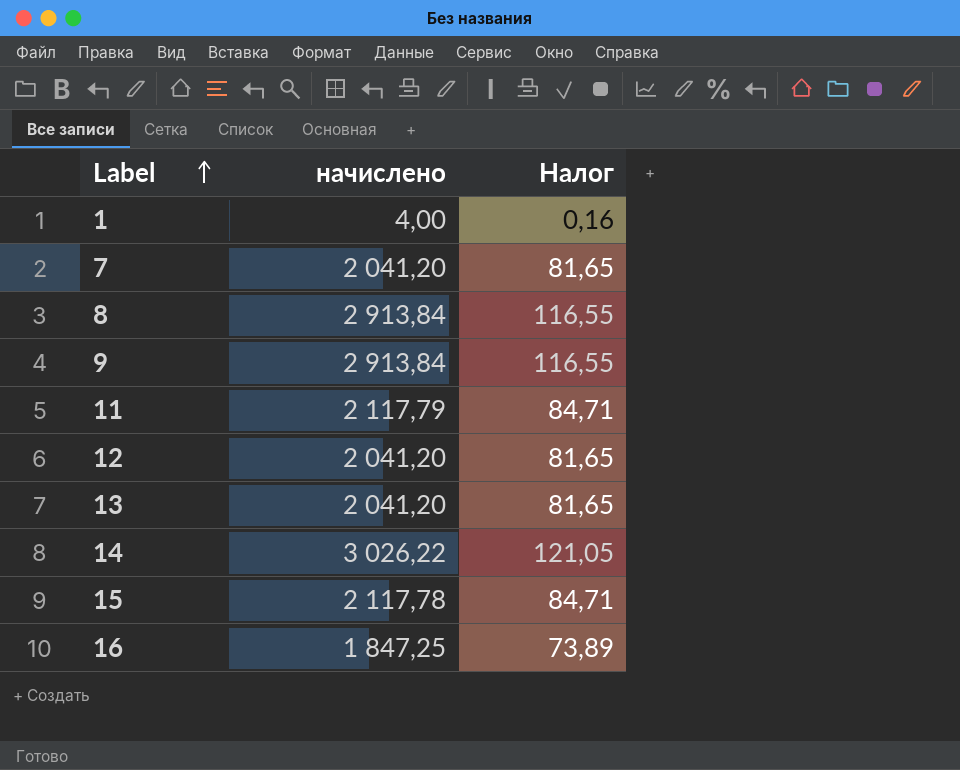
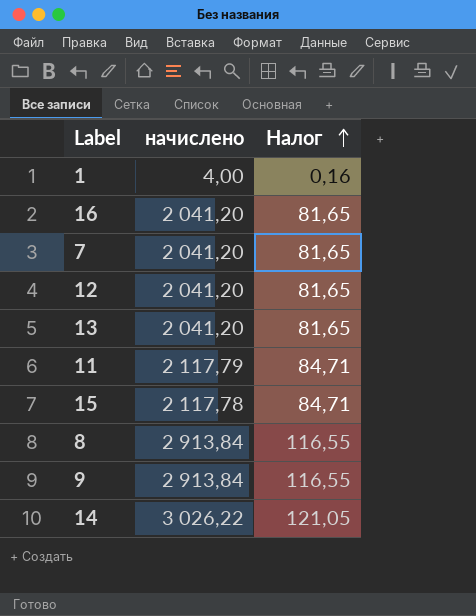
row order: Label ascending -> Налог ascending
16 | начислено: 1 847,25 -> 2 041,20
16 | Налог: 73,89 -> 81,65

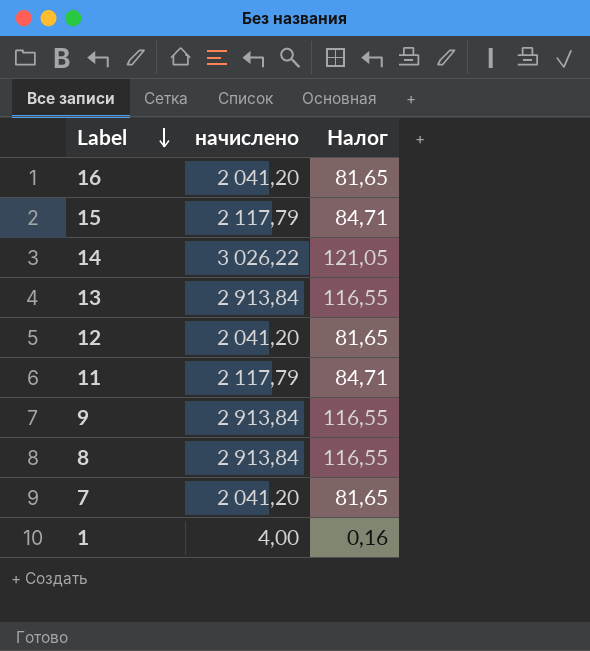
row order: Налог ascending -> Label descending
15 | начислено: 2 117,78 -> 2 117,79
13 | начислено: 2 041,20 -> 2 913,84
13 | Налог: 81,65 -> 116,55

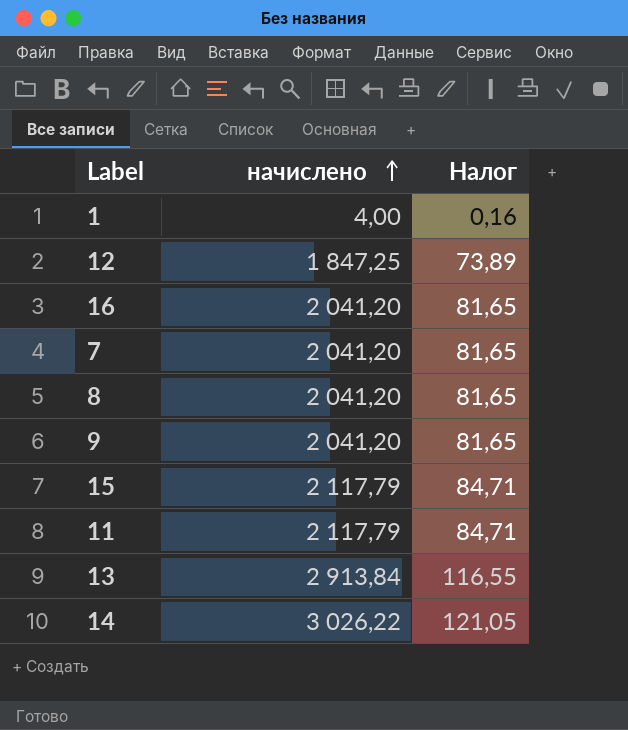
row order: Label descending -> начислено ascending
12 | начислено: 2 041,20 -> 1 847,25
12 | Налог: 81,65 -> 73,89
8 | начислено: 2 913,84 -> 2 041,20
8 | Налог: 116,55 -> 81,65
9 | начислено: 2 913,84 -> 2 041,20
9 | Налог: 116,55 -> 81,65

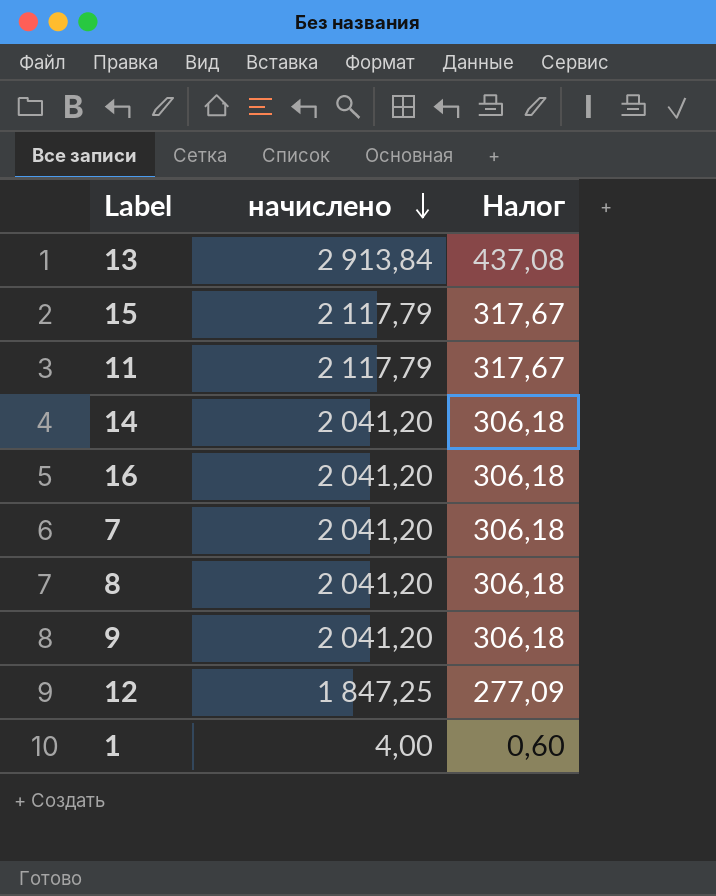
row order: начислено ascending -> начислено descending
column Налог | formula: [начислено] * 0,04 -> [начислено] * 0,15
14 | начислено: 3 026,22 -> 2 041,20

